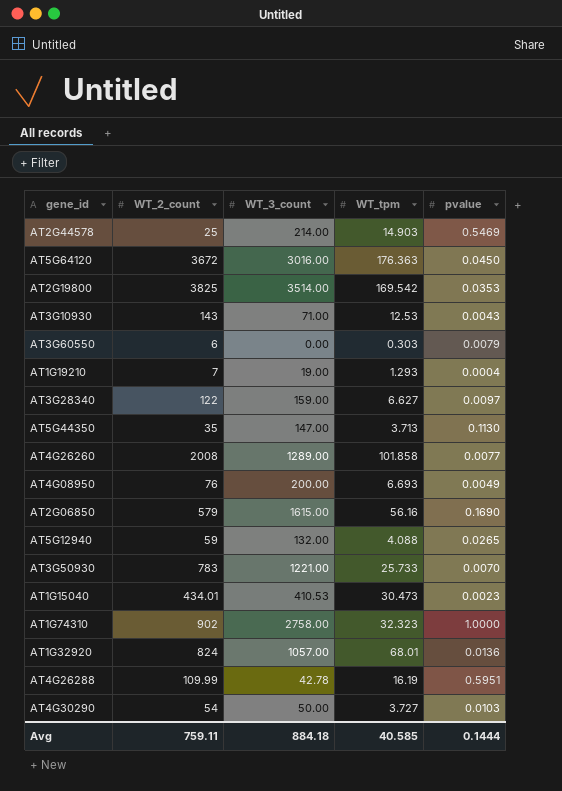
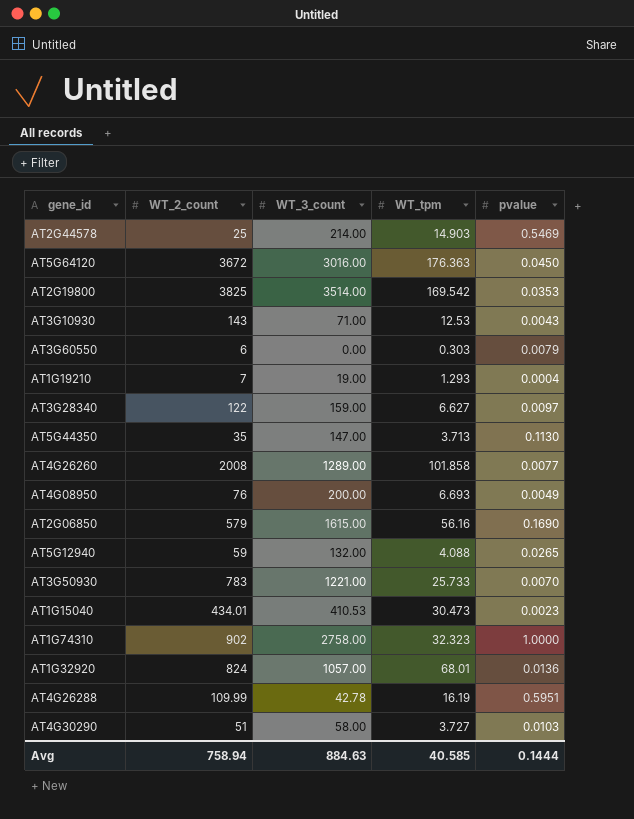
AT4G30290 | WT_2_count: 54 -> 51
AT4G30290 | WT_3_count: 50.00 -> 58.00
Avg | WT_2_count: 759.11 -> 758.94
Avg | WT_3_count: 884.18 -> 884.63

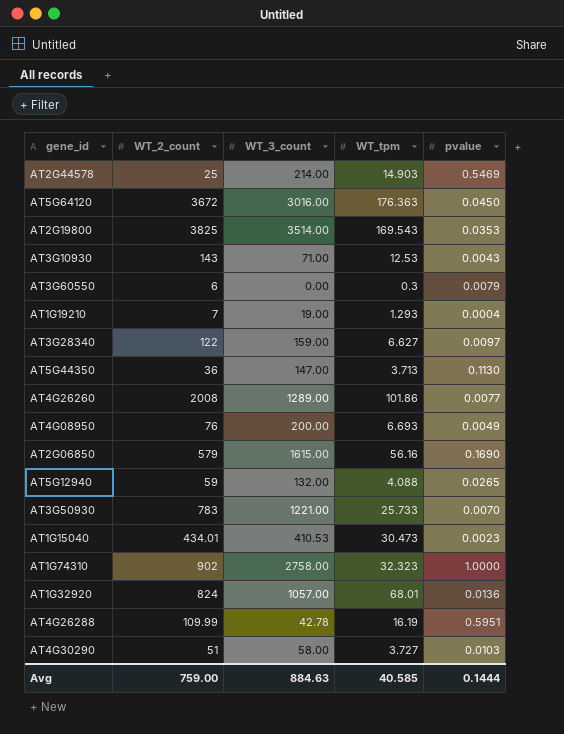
AT2G19800 | WT_tpm: 169.542 -> 169.543
AT3G60550 | WT_tpm: 0.303 -> 0.3
AT5G44350 | WT_2_count: 35 -> 36
AT4G26260 | WT_tpm: 101.858 -> 101.86
Avg | WT_2_count: 758.94 -> 759.00

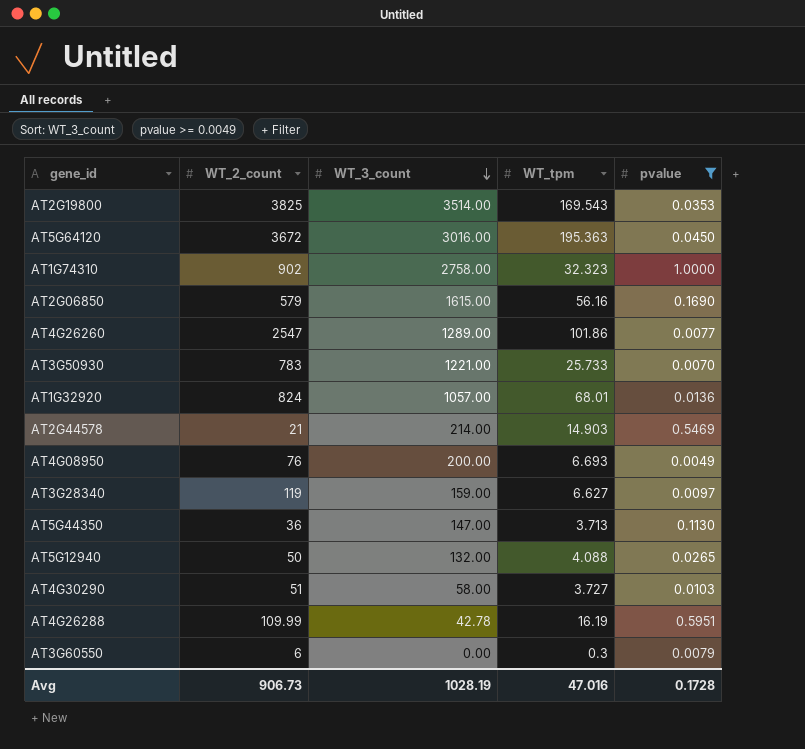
filter: none -> pvalue >= 0.0049
row order: none -> WT_3_count descending
AT5G64120 | WT_tpm: 176.363 -> 195.363
AT4G26260 | WT_2_count: 2008 -> 2547
AT2G44578 | WT_2_count: 25 -> 21
AT3G28340 | WT_2_count: 122 -> 119
AT5G12940 | WT_2_count: 59 -> 50
Avg | WT_2_count: 759.00 -> 906.73
Avg | WT_3_count: 884.63 -> 1028.19
Avg | WT_tpm: 40.585 -> 47.016
Avg | pvalue: 0.1444 -> 0.1728

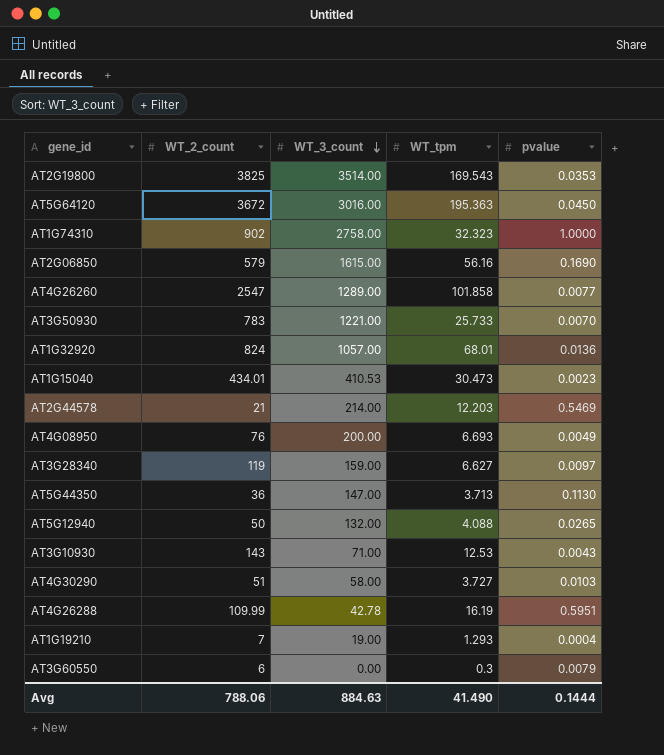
filter: pvalue >= 0.0049 -> none
AT4G26260 | WT_tpm: 101.86 -> 101.858
AT2G44578 | WT_tpm: 14.903 -> 12.203
Avg | WT_2_count: 906.73 -> 788.06
Avg | WT_3_count: 1028.19 -> 884.63
Avg | WT_tpm: 47.016 -> 41.490
Avg | pvalue: 0.1728 -> 0.1444

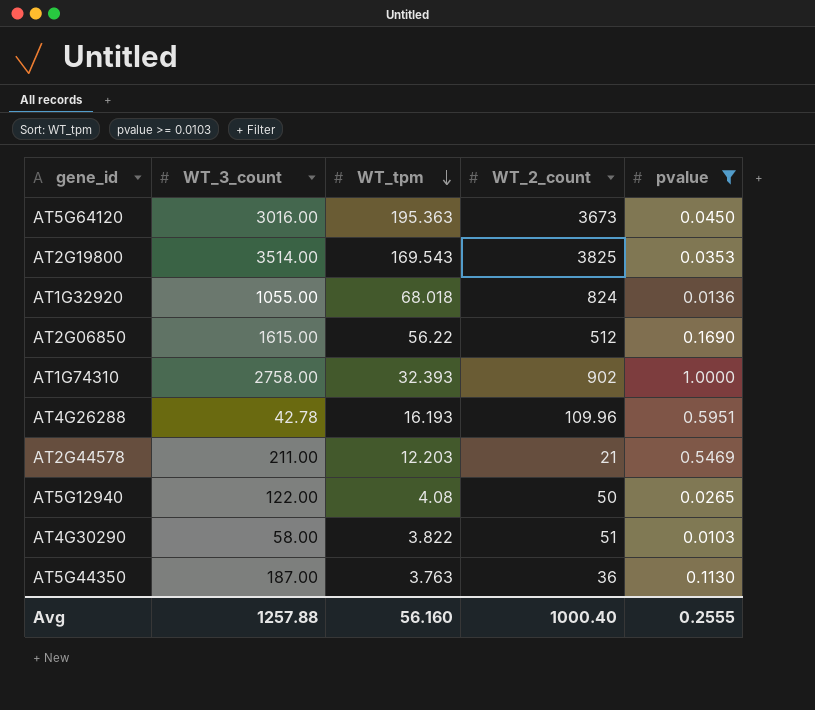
filter: none -> pvalue >= 0.0103
row order: WT_3_count descending -> WT_tpm descending
column WT_2_count | position: 2 -> 4
AT5G64120 | WT_2_count: 3672 -> 3673
AT1G32920 | WT_3_count: 1057.00 -> 1055.00
AT1G32920 | WT_tpm: 68.01 -> 68.018
AT2G06850 | WT_tpm: 56.16 -> 56.22
AT2G06850 | WT_2_count: 579 -> 512
AT1G74310 | WT_tpm: 32.323 -> 32.393
AT4G26288 | WT_tpm: 16.19 -> 16.193
AT4G26288 | WT_2_count: 109.99 -> 109.96
AT2G44578 | WT_3_count: 214.00 -> 211.00
AT5G12940 | WT_3_count: 132.00 -> 122.00
AT5G12940 | WT_tpm: 4.088 -> 4.08
AT4G30290 | WT_tpm: 3.727 -> 3.822
AT5G44350 | WT_3_count: 147.00 -> 187.00
AT5G44350 | WT_tpm: 3.713 -> 3.763
Avg | WT_3_count: 884.63 -> 1257.88
Avg | WT_tpm: 41.490 -> 56.160
Avg | WT_2_count: 788.06 -> 1000.40
Avg | pvalue: 0.1444 -> 0.2555

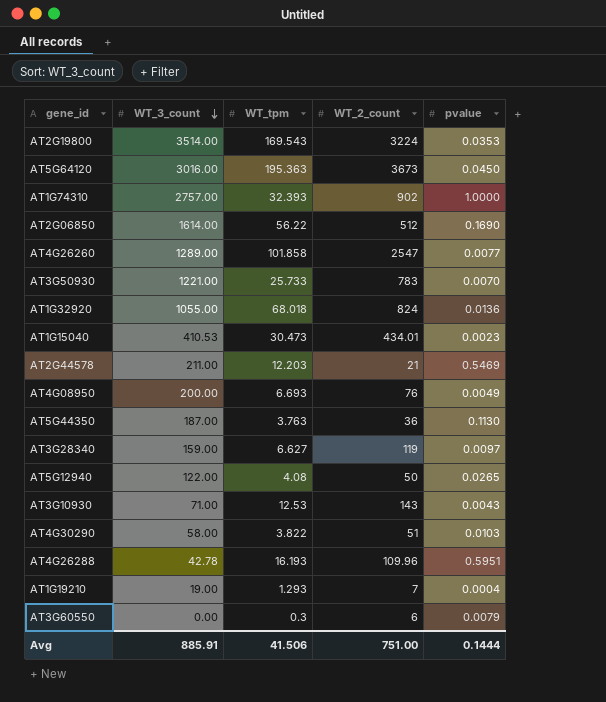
filter: pvalue >= 0.0103 -> none
row order: WT_tpm descending -> WT_3_count descending
AT2G19800 | WT_2_count: 3825 -> 3224
AT1G74310 | WT_3_count: 2758.00 -> 2757.00
AT2G06850 | WT_3_count: 1615.00 -> 1614.00
Avg | WT_3_count: 1257.88 -> 885.91
Avg | WT_tpm: 56.160 -> 41.506
Avg | WT_2_count: 1000.40 -> 751.00
Avg | pvalue: 0.2555 -> 0.1444

